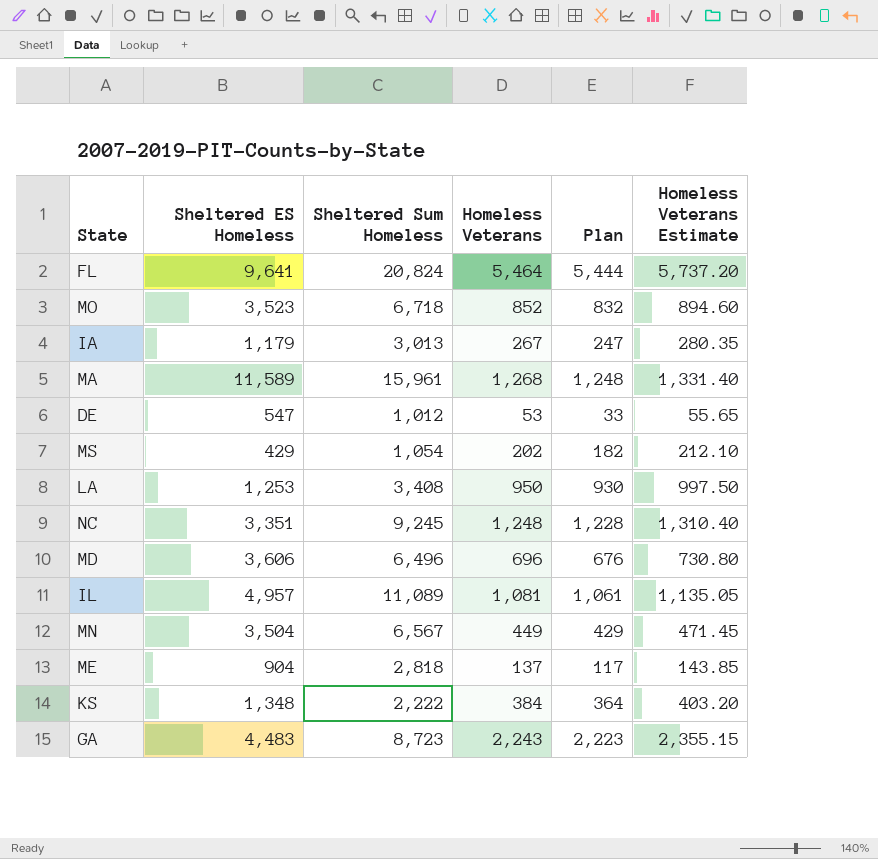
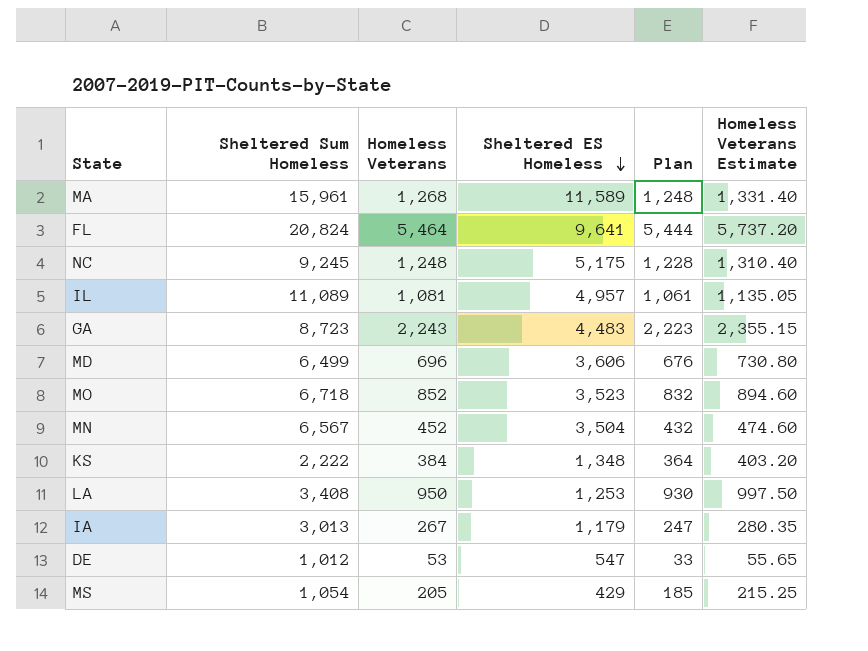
row order: none -> Sheltered ES Homeless descending
column Sheltered ES Homeless | position: 2 -> 4
row ME: 904 | 2,818 | 137 | 117 | 143.85 -> none
NC | Sheltered ES Homeless: 3,351 -> 5,175
MD | Sheltered Sum Homeless: 6,496 -> 6,499
MN | Homeless Veterans: 449 -> 452
MN | Plan: 429 -> 432
MN | Homeless Veterans Estimate: 471.45 -> 474.60
MS | Homeless Veterans: 202 -> 205
MS | Plan: 182 -> 185
MS | Homeless Veterans Estimate: 212.10 -> 215.25

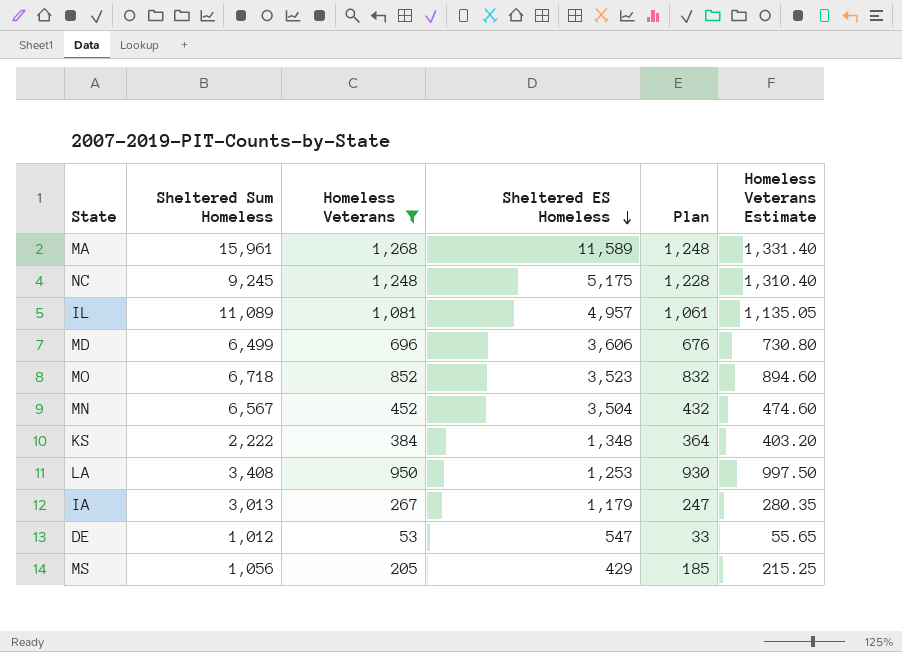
filter: none -> Homeless Veterans <= 1,268
MS | Sheltered Sum Homeless: 1,054 -> 1,056

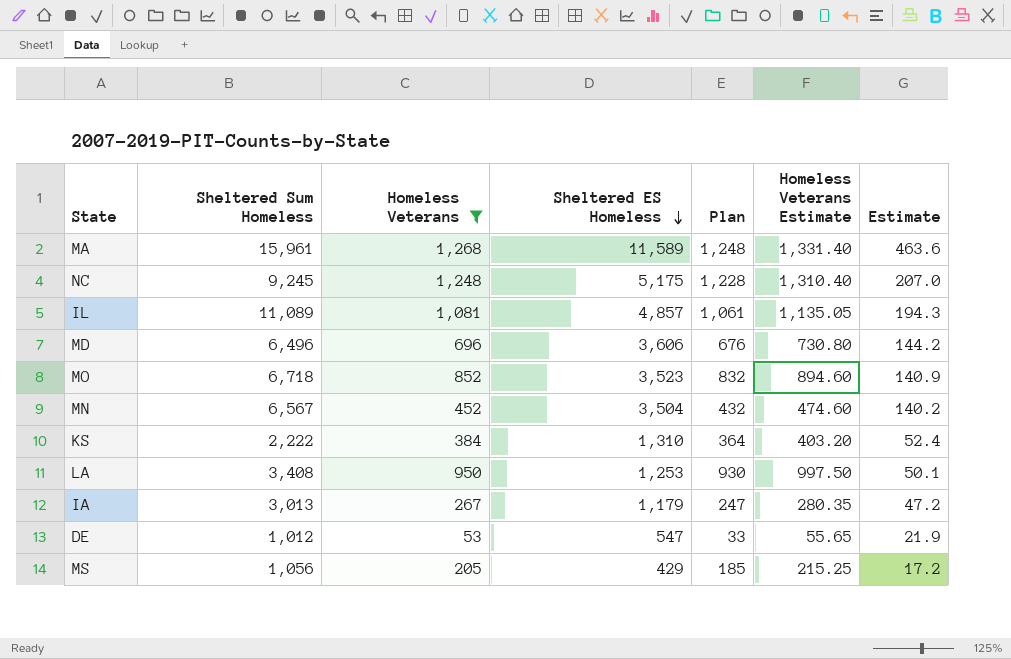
column Estimate | formula: none -> [Sheltered ES Homeless] * 0.04
IL | Sheltered ES Homeless: 4,957 -> 4,857
MD | Sheltered Sum Homeless: 6,499 -> 6,496
KS | Sheltered ES Homeless: 1,348 -> 1,310

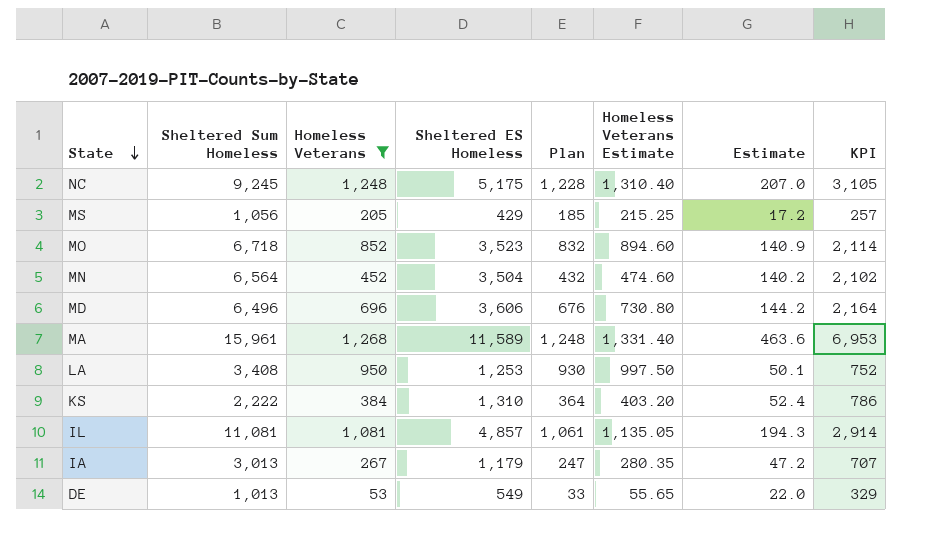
row order: Sheltered ES Homeless descending -> State descending
column KPI | formula: none -> [Sheltered ES Homeless] * 0.6
MN | Sheltered Sum Homeless: 6,567 -> 6,564
IL | Sheltered Sum Homeless: 11,089 -> 11,081
DE | Sheltered Sum Homeless: 1,012 -> 1,013
DE | Sheltered ES Homeless: 547 -> 549
DE | Estimate: 21.9 -> 22.0

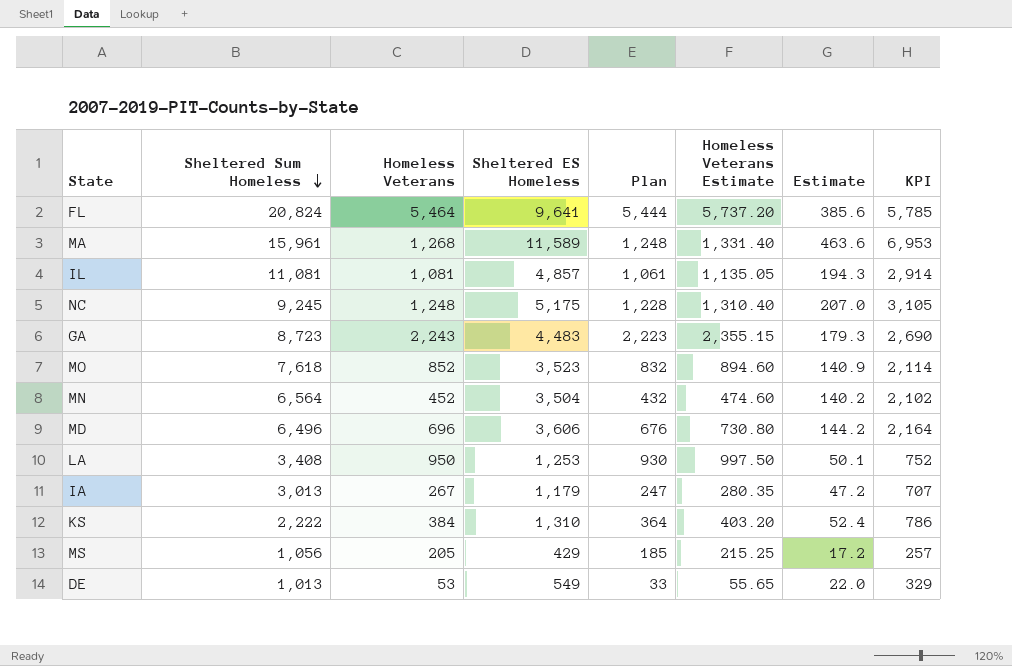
filter: Homeless Veterans <= 1,268 -> none
row order: State descending -> Sheltered Sum Homeless descending
MO | Sheltered Sum Homeless: 6,718 -> 7,618

